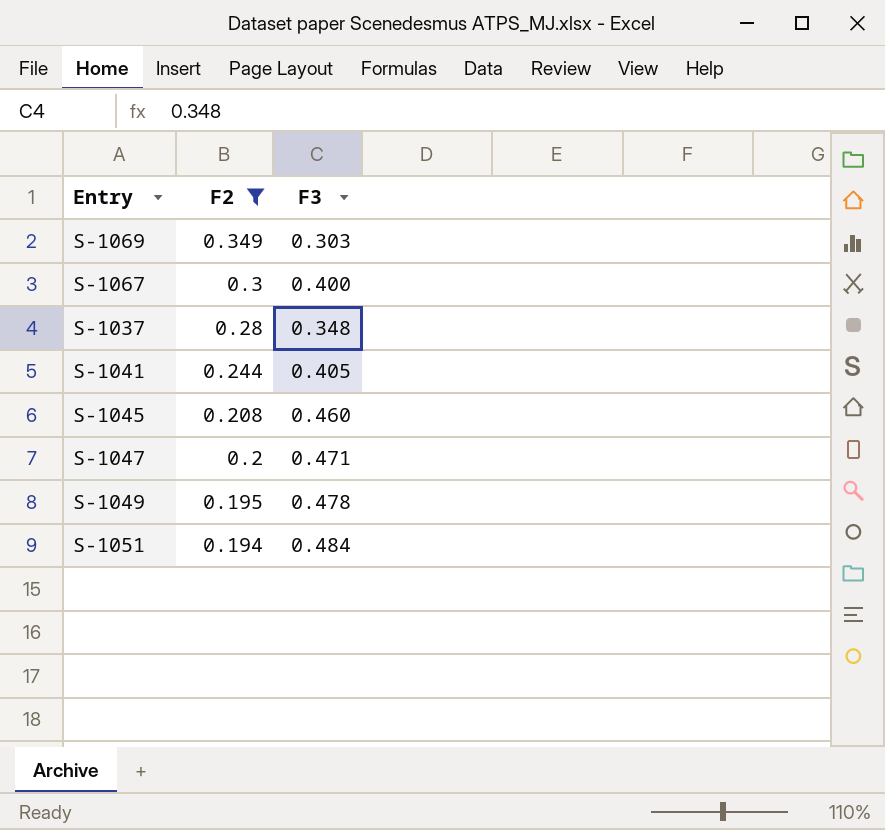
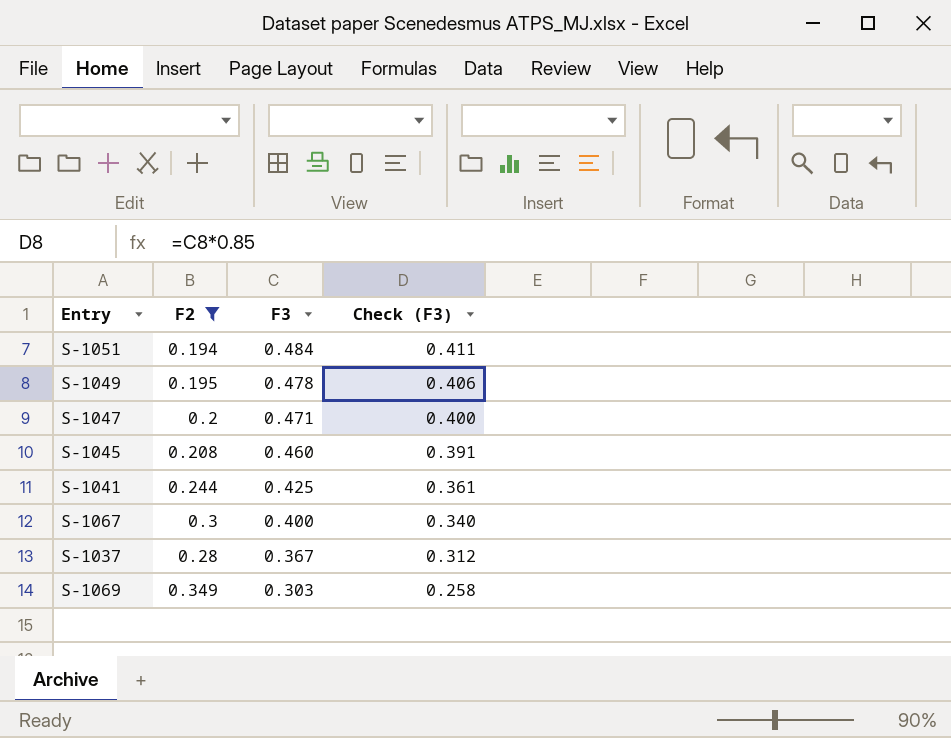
row order: F2 descending -> F3 descending
column Check (F3) | formula: none -> [F3] * 0.85
S-1041 | F3: 0.405 -> 0.425
S-1037 | F3: 0.348 -> 0.367

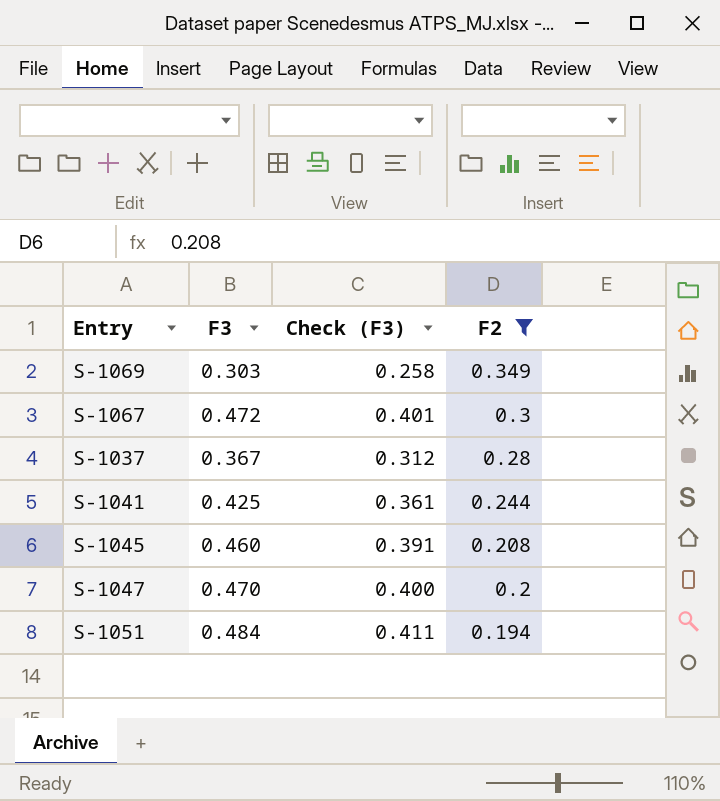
row order: F3 descending -> F2 descending
column F2 | position: 2 -> 4
row S-1049: 0.195 | 0.478 | 0.406 -> none
S-1067 | F3: 0.400 -> 0.472
S-1067 | Check (F3): 0.340 -> 0.401
S-1047 | F3: 0.471 -> 0.470

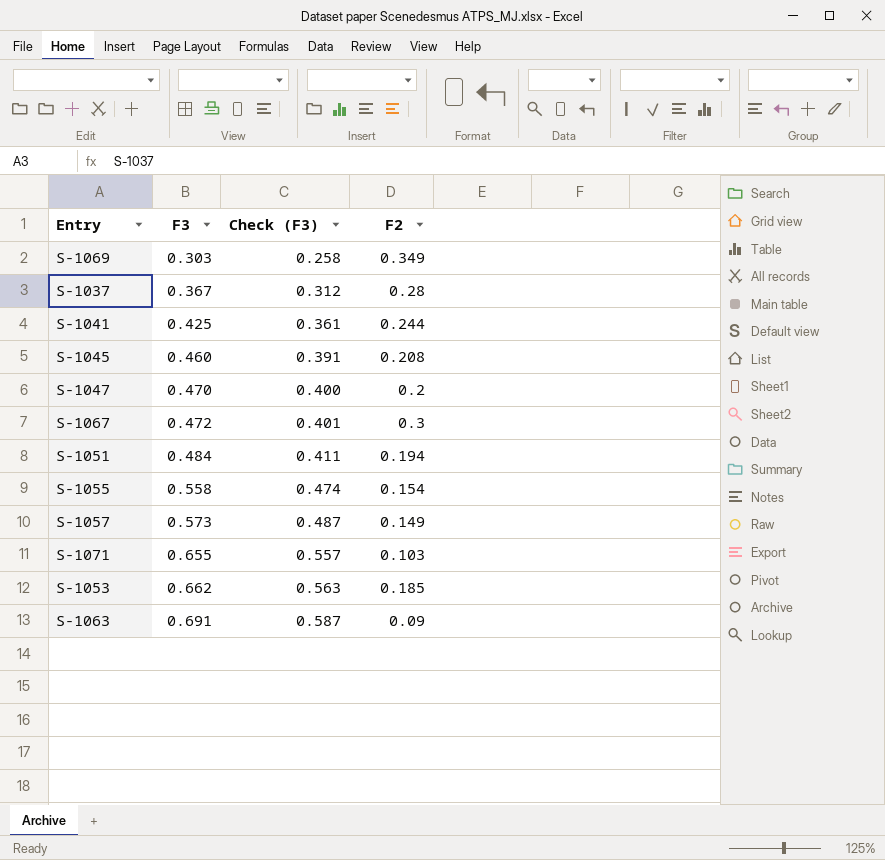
filter: F2 >= 0.194 -> none
row order: F2 descending -> F3 ascending

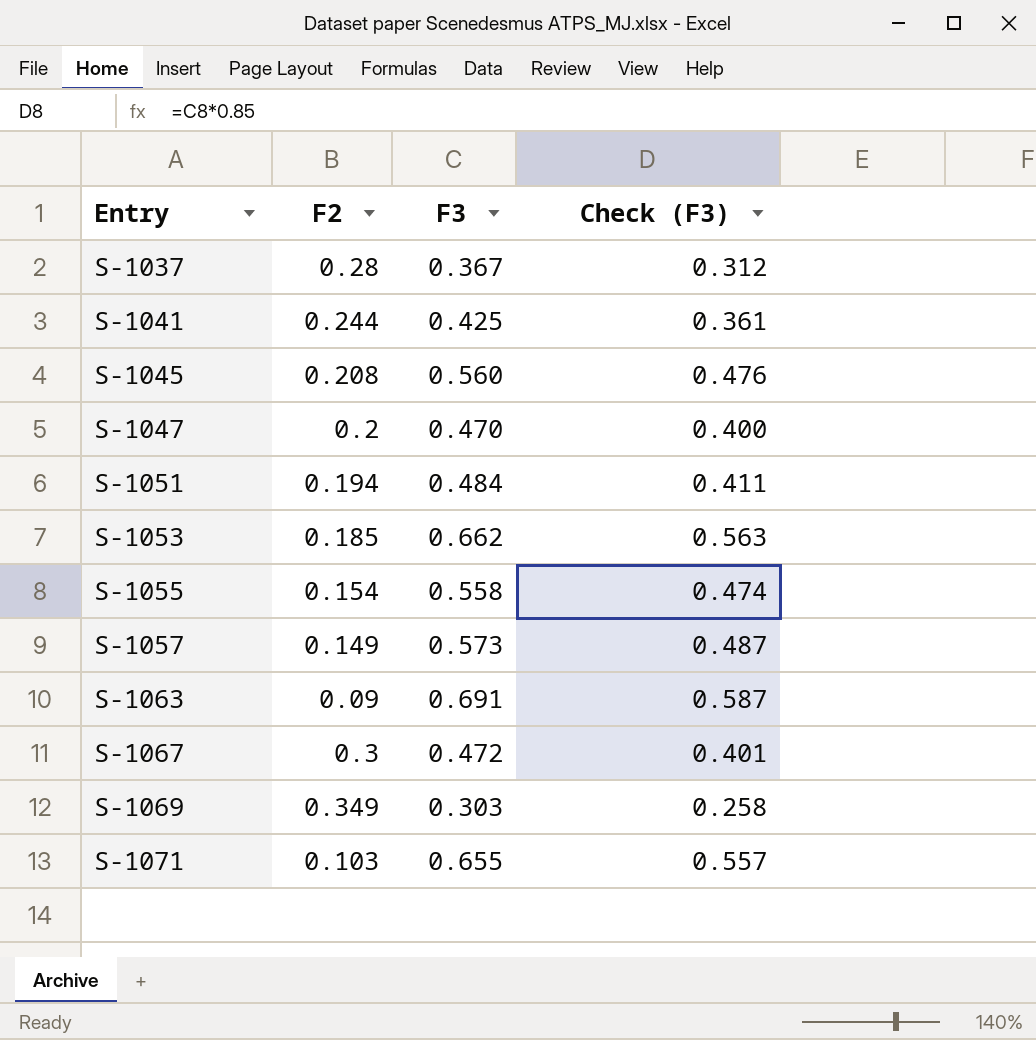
row order: F3 ascending -> Entry ascending
column F2 | position: 4 -> 2
S-1045 | F3: 0.460 -> 0.560
S-1045 | Check (F3): 0.391 -> 0.476

